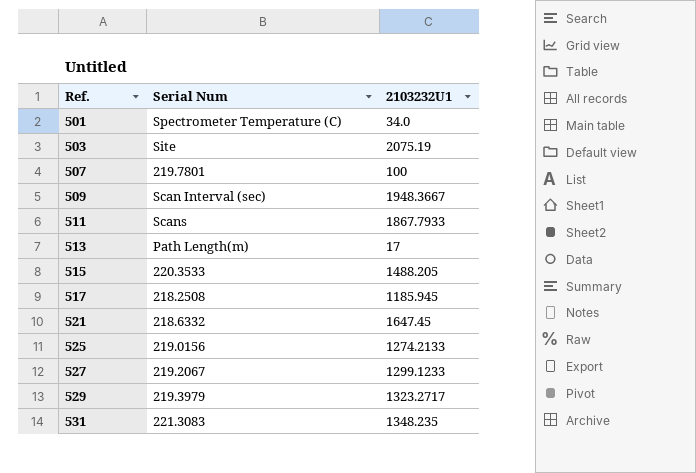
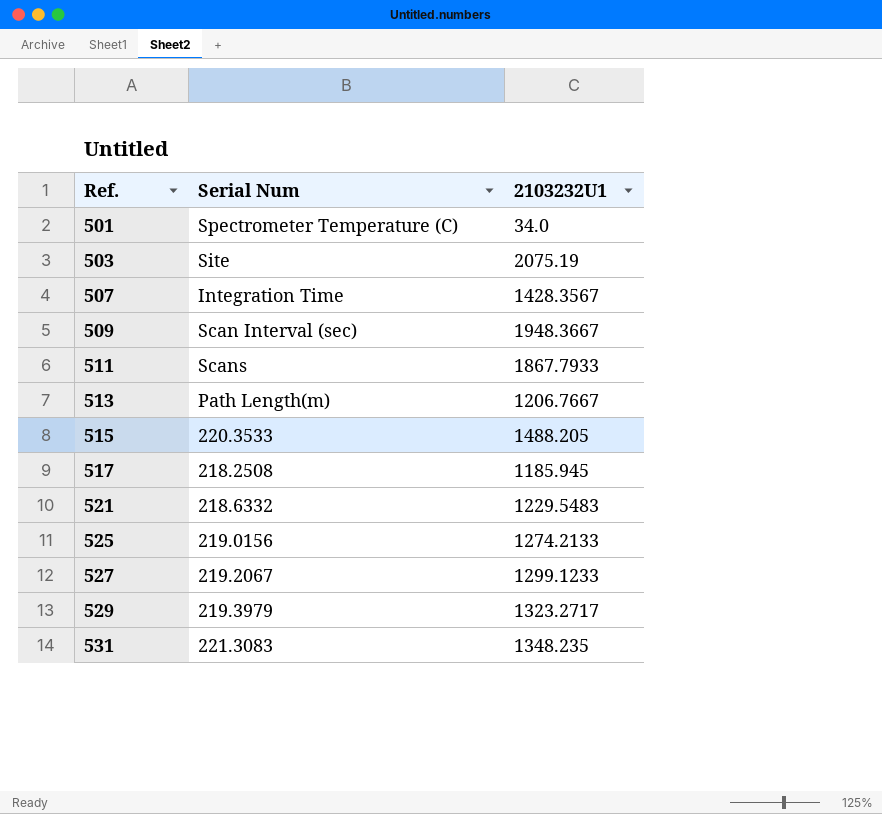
507 | Serial Num: 219.7801 -> Integration Time
507 | 2103232U1: 100 -> 1428.3567
513 | 2103232U1: 17 -> 1206.7667
521 | 2103232U1: 1647.45 -> 1229.5483

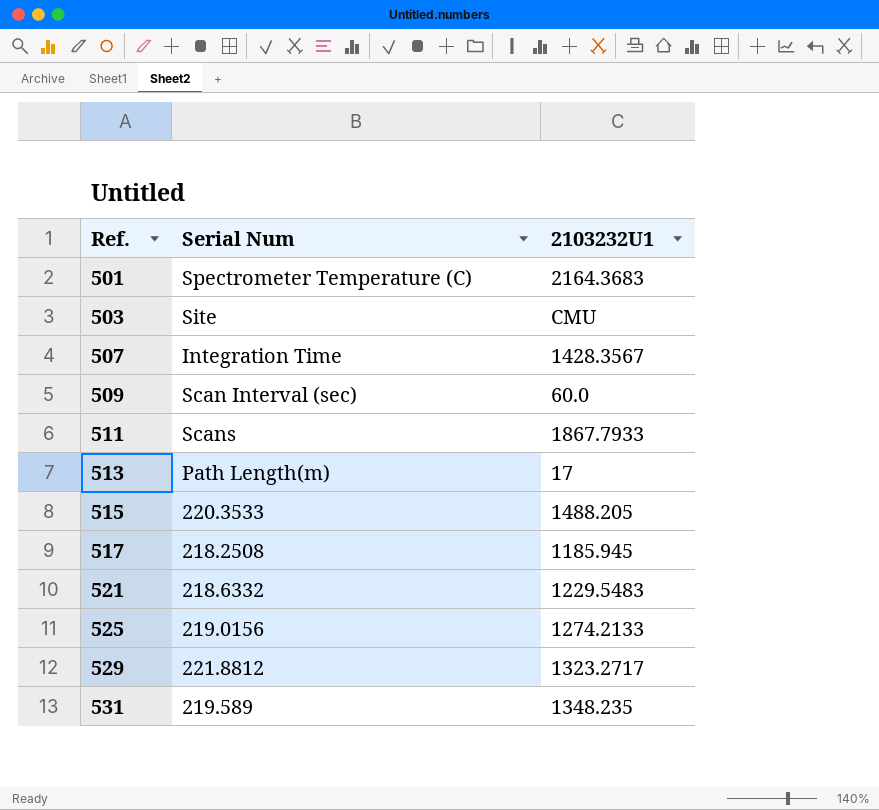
row 527: 219.2067 | 1299.1233 -> none
501 | 2103232U1: 34.0 -> 2164.3683
503 | 2103232U1: 2075.19 -> CMU
509 | 2103232U1: 1948.3667 -> 60.0
513 | 2103232U1: 1206.7667 -> 17
529 | Serial Num: 219.3979 -> 221.8812
531 | Serial Num: 221.3083 -> 219.589

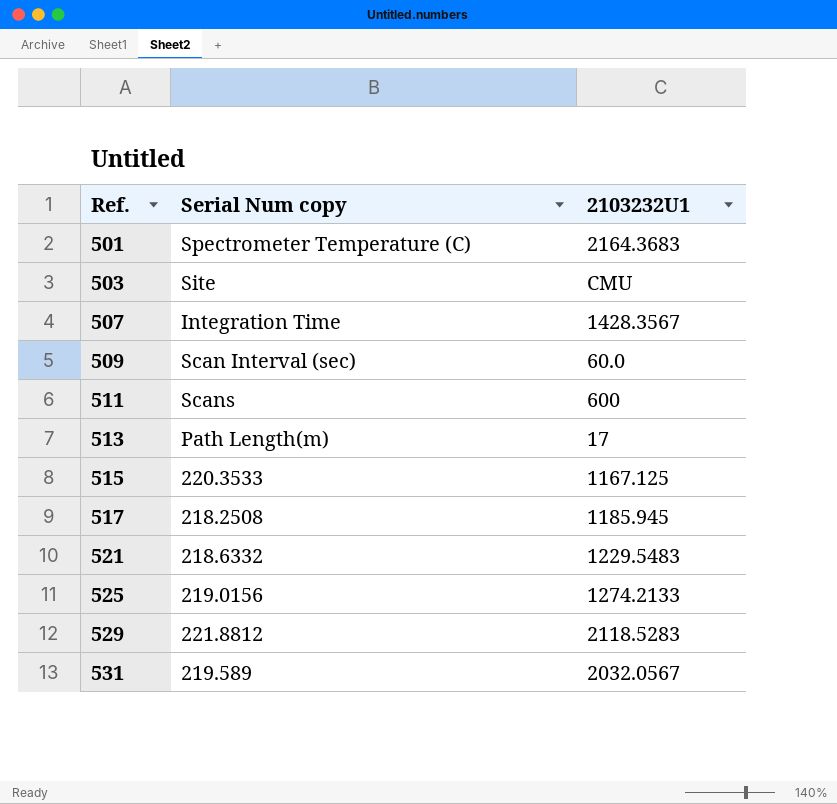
column name: Serial Num -> Serial Num copy
511 | 2103232U1: 1867.7933 -> 600
515 | 2103232U1: 1488.205 -> 1167.125
529 | 2103232U1: 1323.2717 -> 2118.5283
531 | 2103232U1: 1348.235 -> 2032.0567

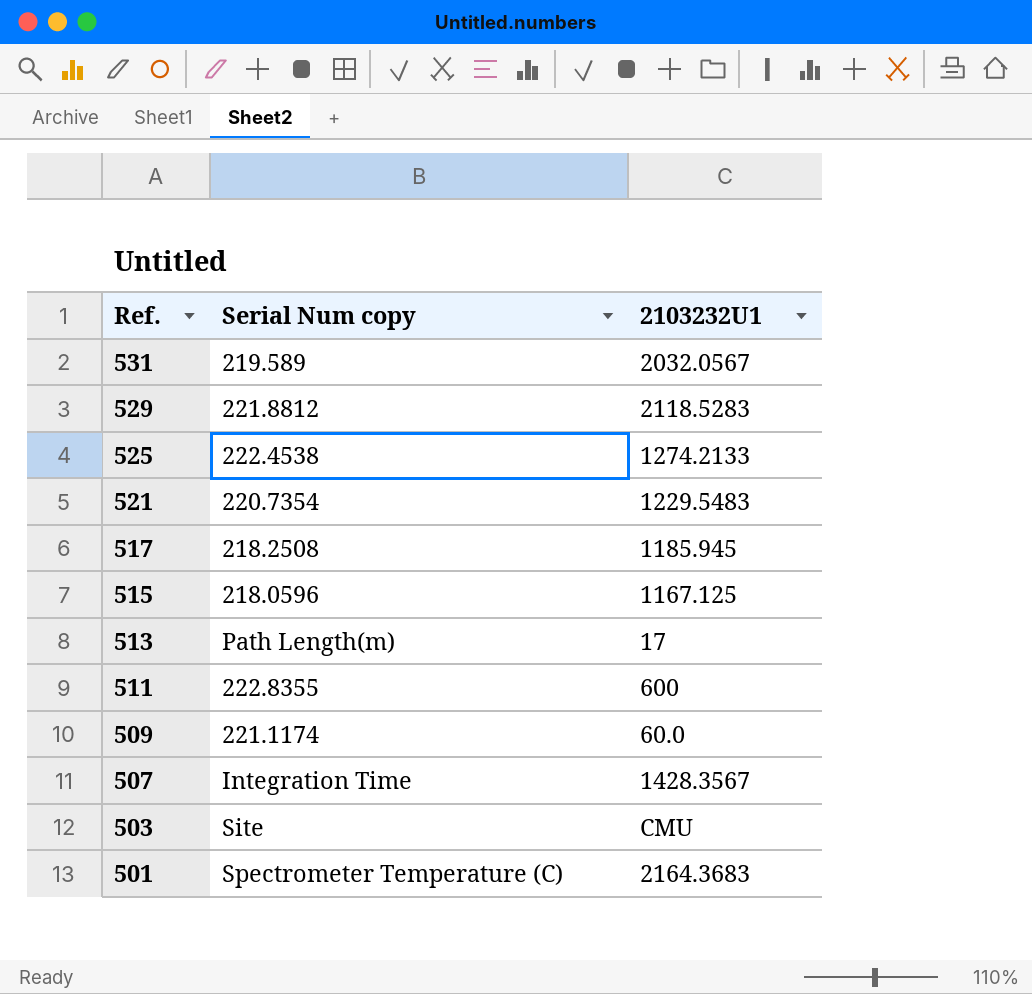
row order: Ref. ascending -> Ref. descending
525 | Serial Num copy: 219.0156 -> 222.4538
521 | Serial Num copy: 218.6332 -> 220.7354
515 | Serial Num copy: 220.3533 -> 218.0596
511 | Serial Num copy: Scans -> 222.8355
509 | Serial Num copy: Scan Interval (sec) -> 221.1174

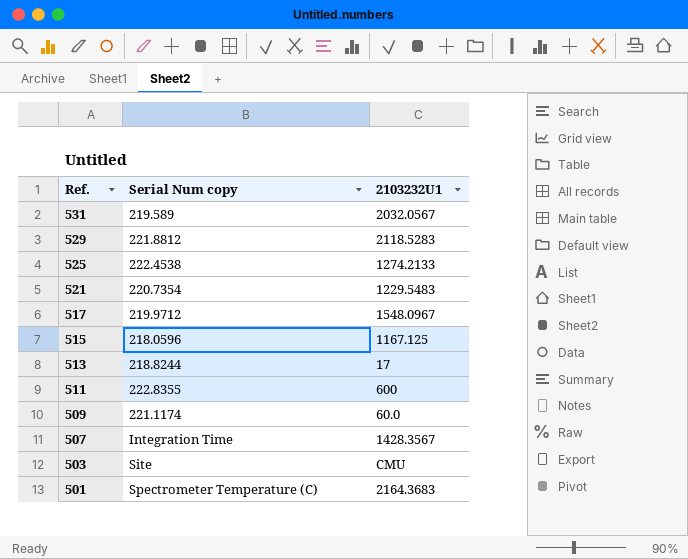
517 | Serial Num copy: 218.2508 -> 219.9712
517 | 2103232U1: 1185.945 -> 1548.0967
513 | Serial Num copy: Path Length(m) -> 218.8244

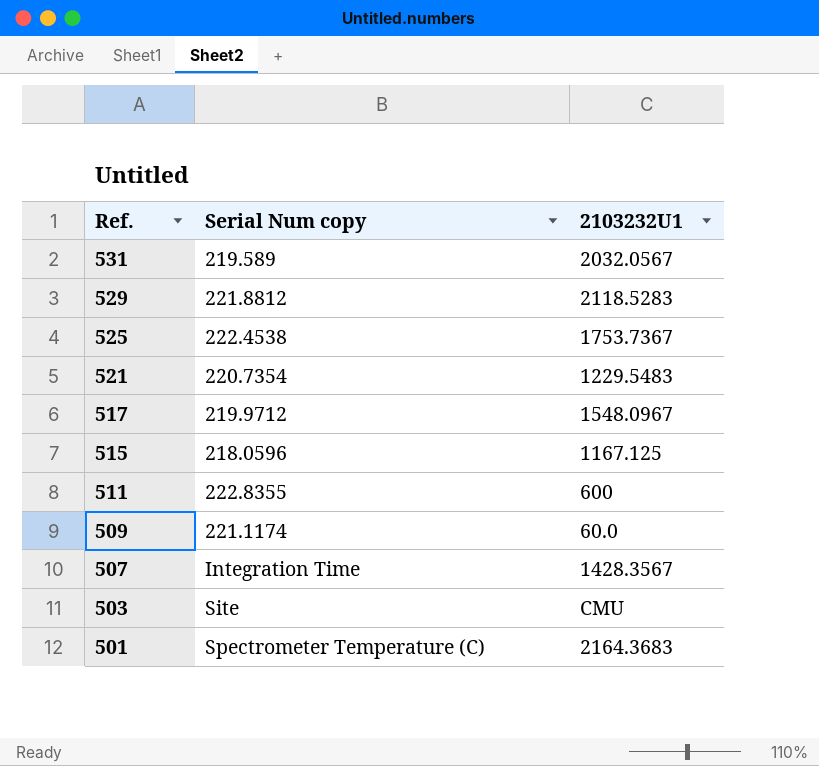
row 513: 218.8244 | 17 -> none
525 | 2103232U1: 1274.2133 -> 1753.7367

